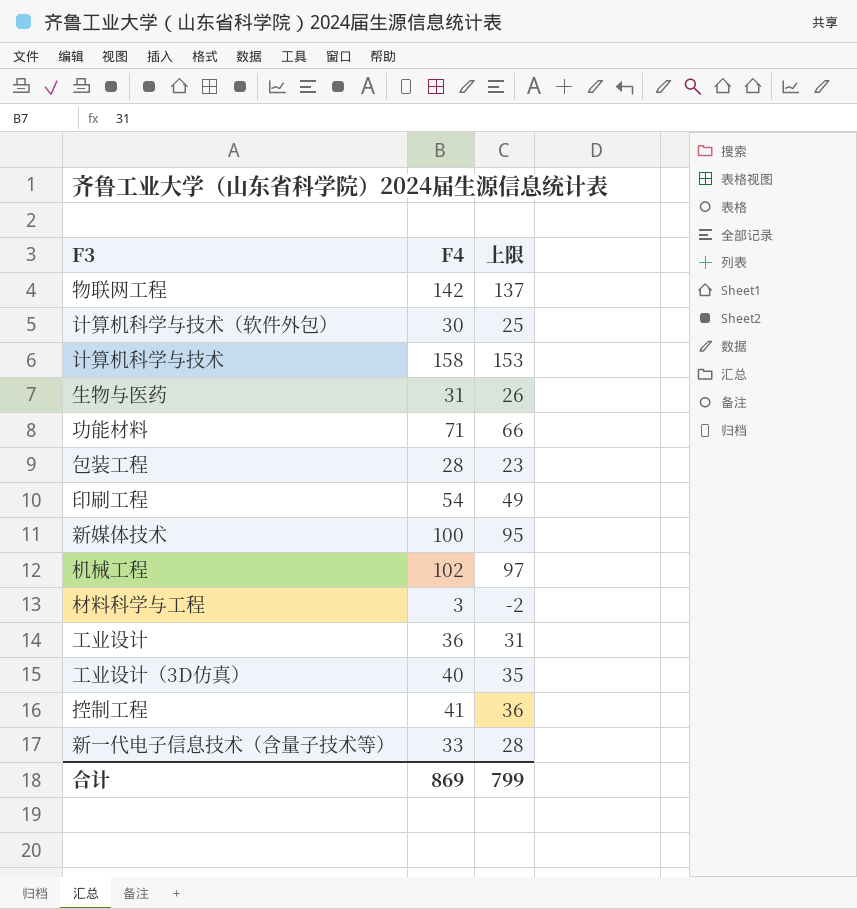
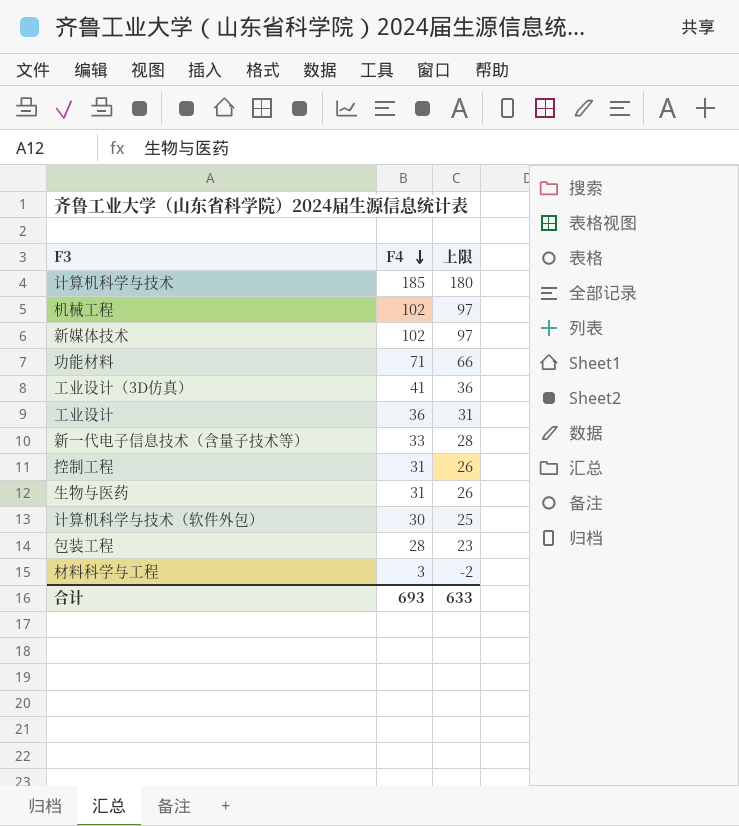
row order: none -> F4 descending
row 物联网工程: 142 | 137 -> none
row 印刷工程: 54 | 49 -> none
计算机科学与技术 | F4: 158 -> 185
计算机科学与技术 | 上限: 153 -> 180
新媒体技术 | F4: 100 -> 102
新媒体技术 | 上限: 95 -> 97
工业设计（3D仿真） | F4: 40 -> 41
工业设计（3D仿真） | 上限: 35 -> 36
控制工程 | F4: 41 -> 31
控制工程 | 上限: 36 -> 26
合计 | F4: 869 -> 693
合计 | 上限: 799 -> 633

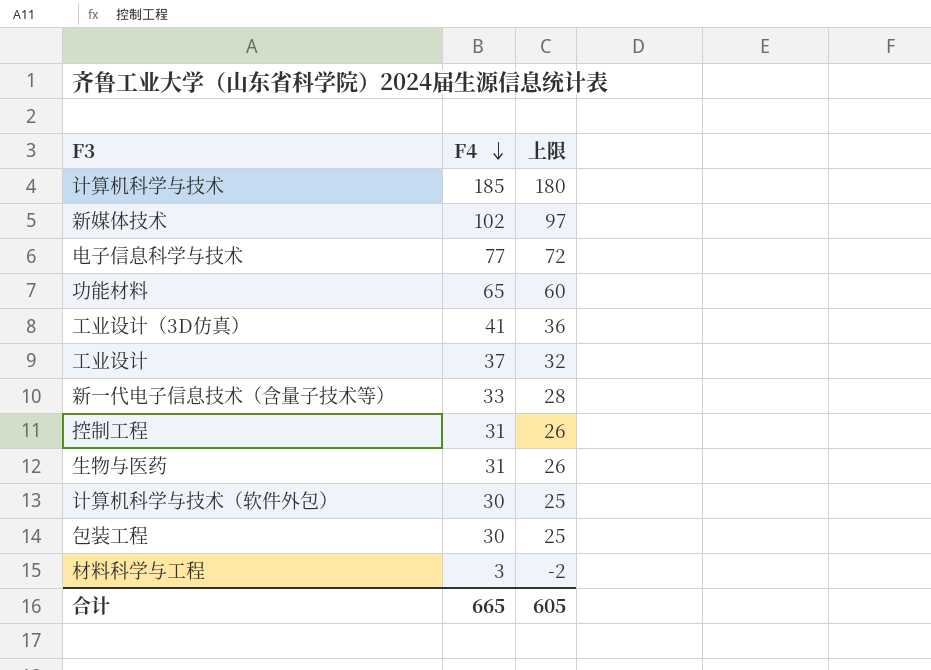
row 机械工程: 102 | 97 -> none
row 电子信息科学与技术: none -> 77 | 72
功能材料 | F4: 71 -> 65
功能材料 | 上限: 66 -> 60
工业设计 | F4: 36 -> 37
工业设计 | 上限: 31 -> 32
包装工程 | F4: 28 -> 30
包装工程 | 上限: 23 -> 25
合计 | F4: 693 -> 665
合计 | 上限: 633 -> 605

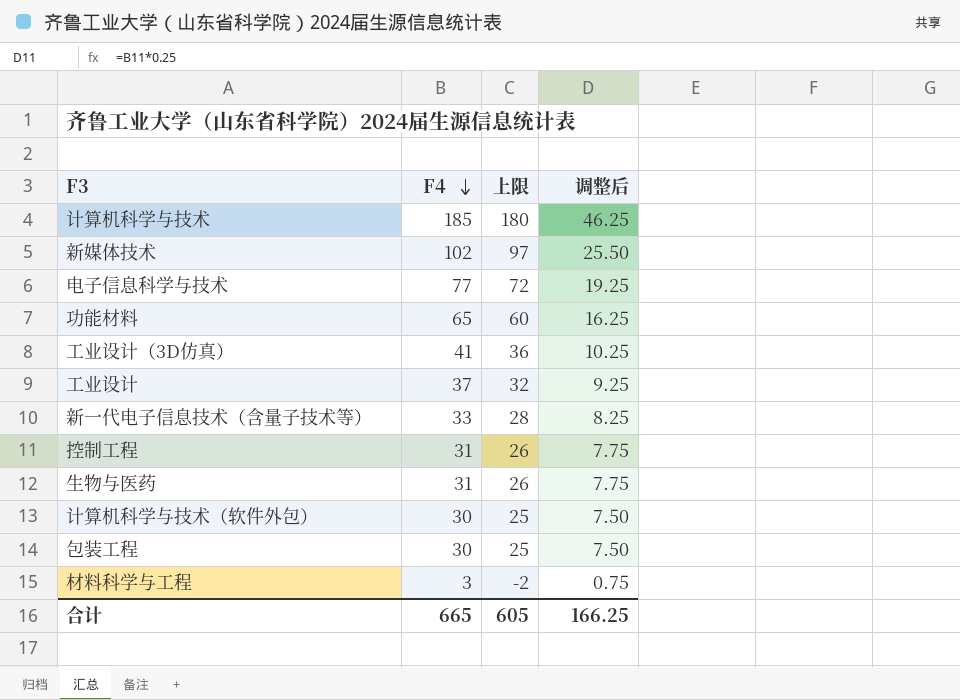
column 调整后 | formula: none -> [F4] * 0.25

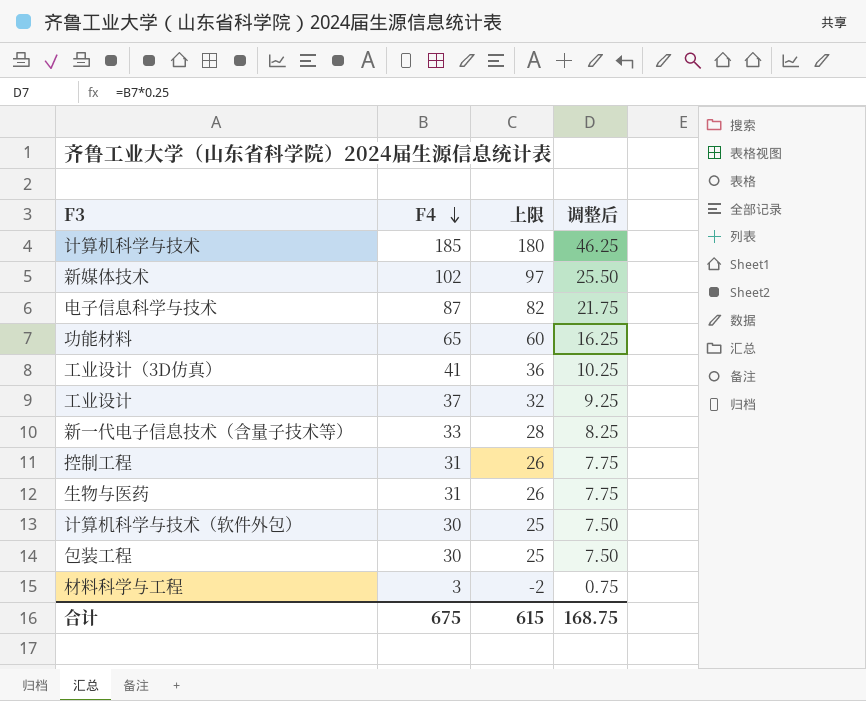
电子信息科学与技术 | F4: 77 -> 87
电子信息科学与技术 | 上限: 72 -> 82
电子信息科学与技术 | 调整后: 19.25 -> 21.75
合计 | F4: 665 -> 675
合计 | 上限: 605 -> 615
合计 | 调整后: 166.25 -> 168.75

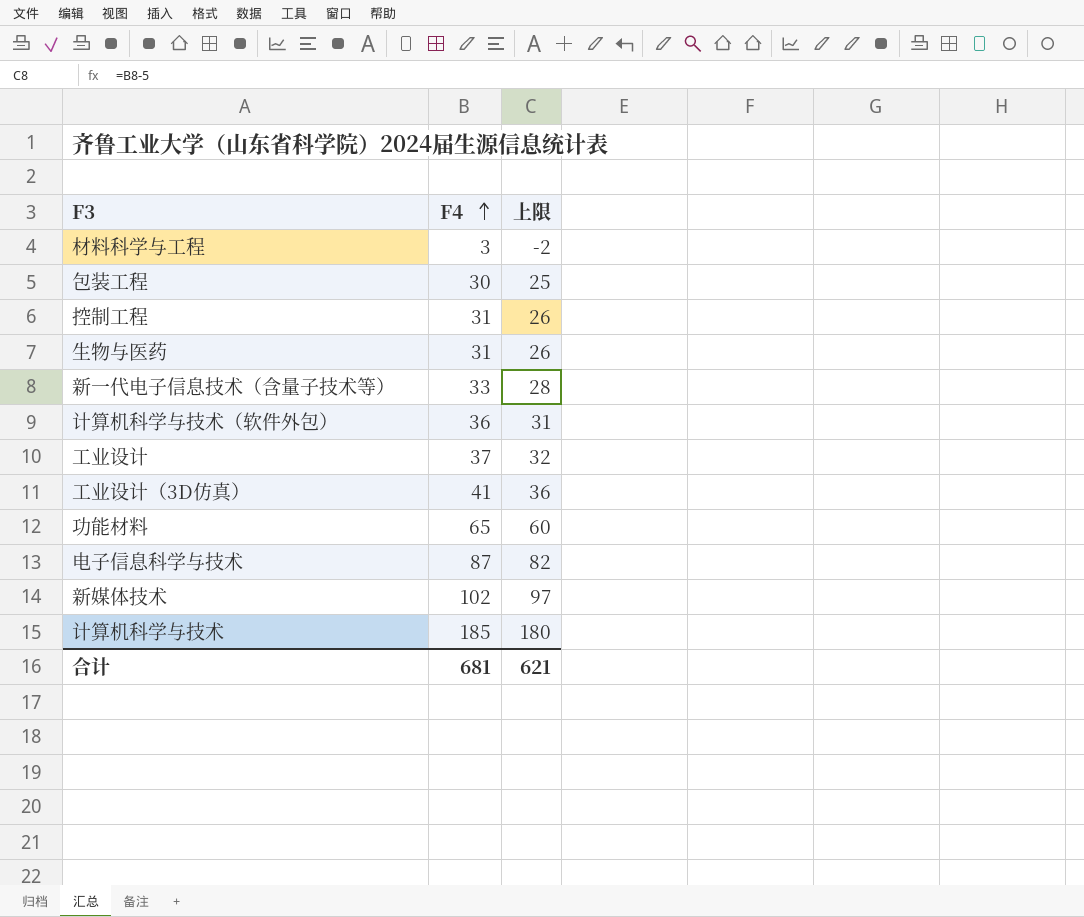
row order: F4 descending -> F4 ascending
column 调整后 | formula: [F4] * 0.25 -> none
计算机科学与技术（软件外包） | F4: 30 -> 36
计算机科学与技术（软件外包） | 上限: 25 -> 31
合计 | F4: 675 -> 681
合计 | 上限: 615 -> 621

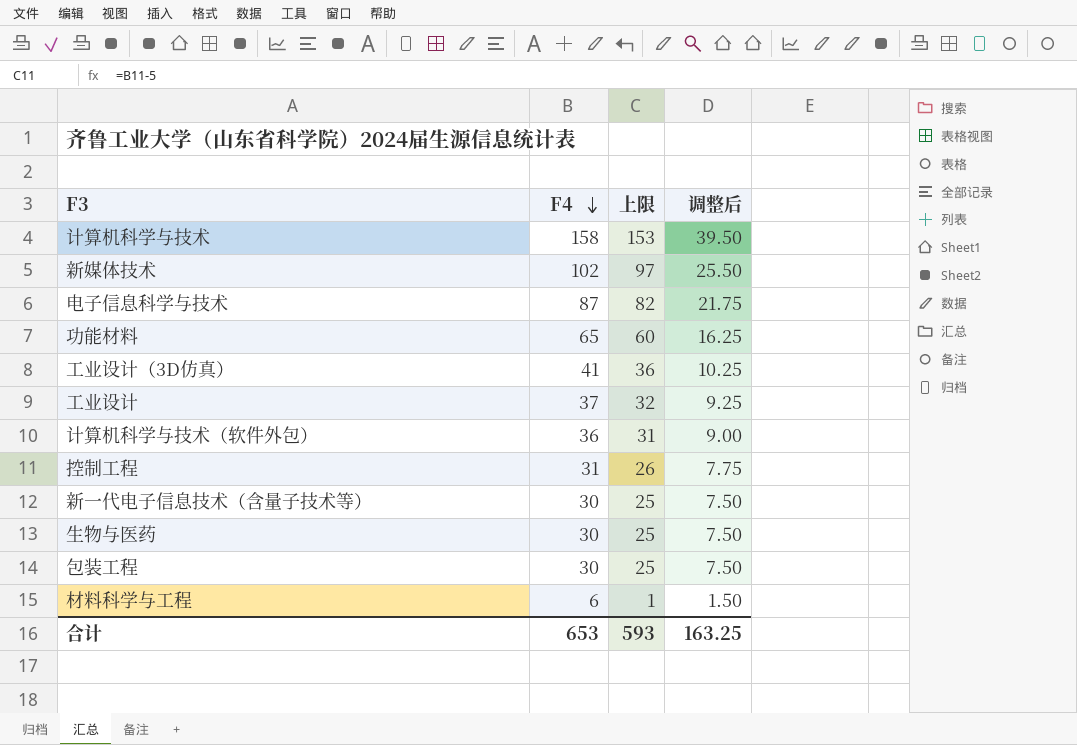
row order: F4 ascending -> F4 descending
column 调整后 | formula: none -> [F4] * 0.25
计算机科学与技术 | F4: 185 -> 158
计算机科学与技术 | 上限: 180 -> 153
新一代电子信息技术（含量子技术等） | F4: 33 -> 30
新一代电子信息技术（含量子技术等） | 上限: 28 -> 25
生物与医药 | F4: 31 -> 30
生物与医药 | 上限: 26 -> 25
材料科学与工程 | F4: 3 -> 6
材料科学与工程 | 上限: -2 -> 1
合计 | F4: 681 -> 653
合计 | 上限: 621 -> 593

